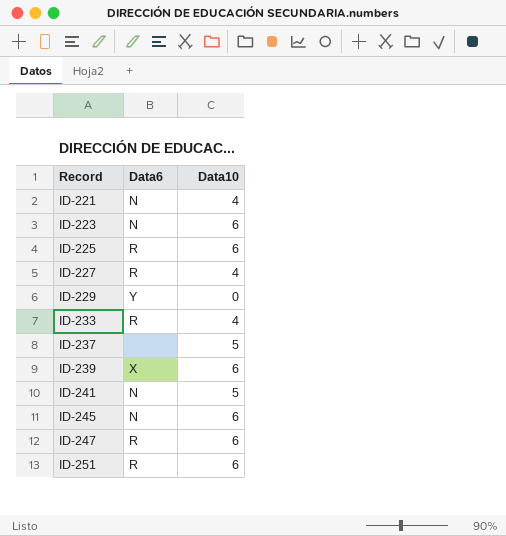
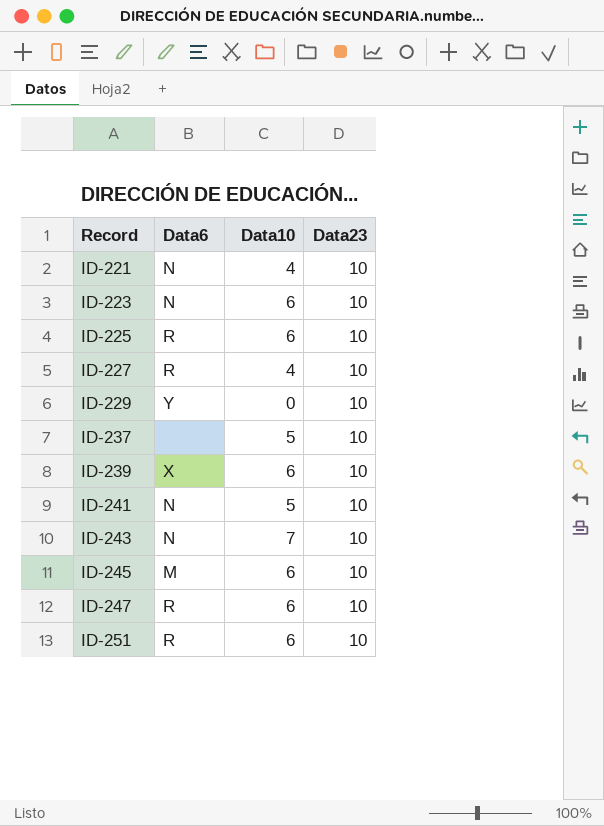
column Data23 | position: none -> 4
row ID-233: R | 4 -> none
row ID-243: none -> N | 7 | 10
ID-245 | Data6: N -> M

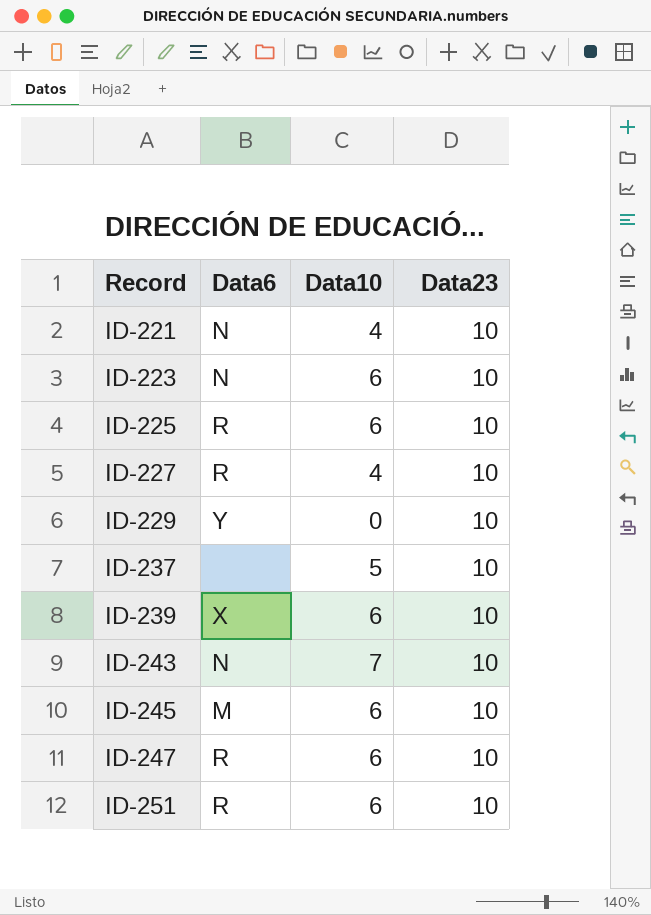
row ID-241: N | 5 | 10 -> none

